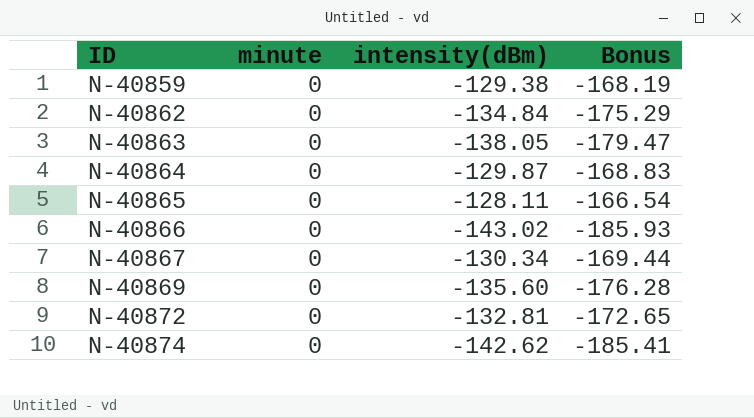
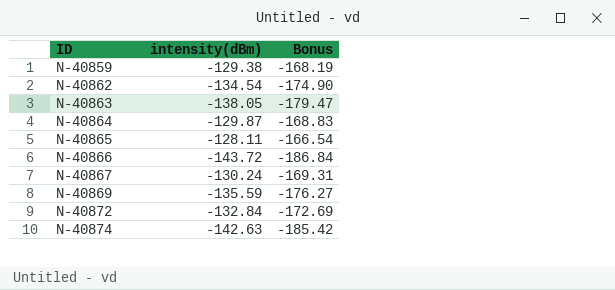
column minute | position: 2 -> none
N-40862 | intensity(dBm): -134.84 -> -134.54
N-40862 | Bonus: -175.29 -> -174.90
N-40866 | intensity(dBm): -143.02 -> -143.72
N-40866 | Bonus: -185.93 -> -186.84
N-40867 | intensity(dBm): -130.34 -> -130.24
N-40867 | Bonus: -169.44 -> -169.31
N-40869 | intensity(dBm): -135.60 -> -135.59
N-40869 | Bonus: -176.28 -> -176.27
N-40872 | intensity(dBm): -132.81 -> -132.84
N-40872 | Bonus: -172.65 -> -172.69
N-40874 | intensity(dBm): -142.62 -> -142.63
N-40874 | Bonus: -185.41 -> -185.42

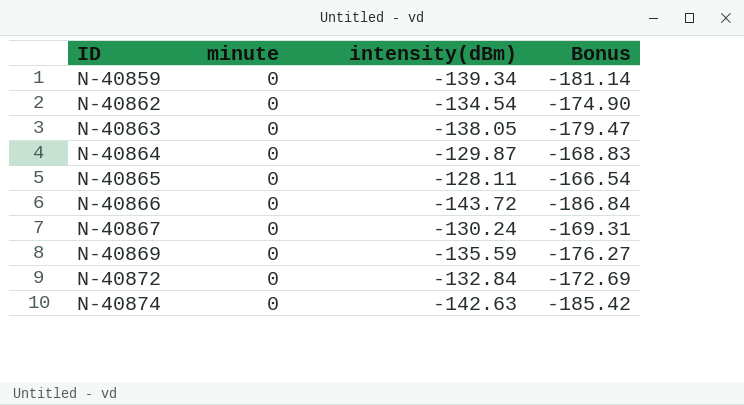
column minute | position: none -> 2
N-40859 | intensity(dBm): -129.38 -> -139.34
N-40859 | Bonus: -168.19 -> -181.14

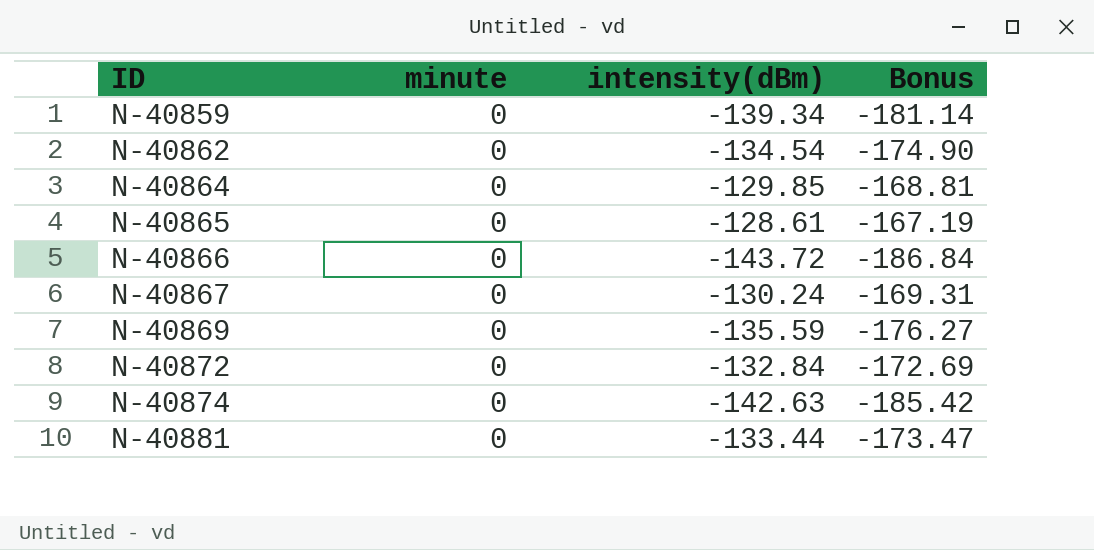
row N-40863: 0 | -138.05 | -179.47 -> none
N-40864 | intensity(dBm): -129.87 -> -129.85
N-40864 | Bonus: -168.83 -> -168.81
N-40865 | intensity(dBm): -128.11 -> -128.61
N-40865 | Bonus: -166.54 -> -167.19
row N-40881: none -> 0 | -133.44 | -173.47

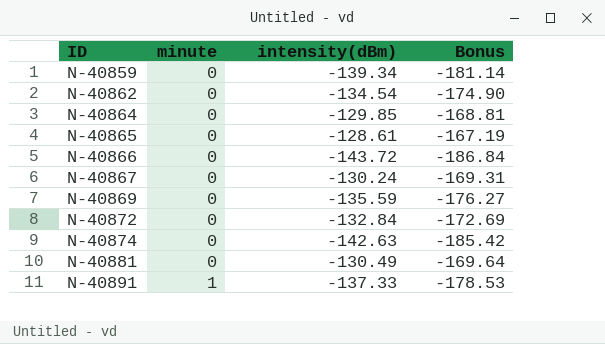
N-40881 | intensity(dBm): -133.44 -> -130.49
N-40881 | Bonus: -173.47 -> -169.64
row N-40891: none -> 1 | -137.33 | -178.53

